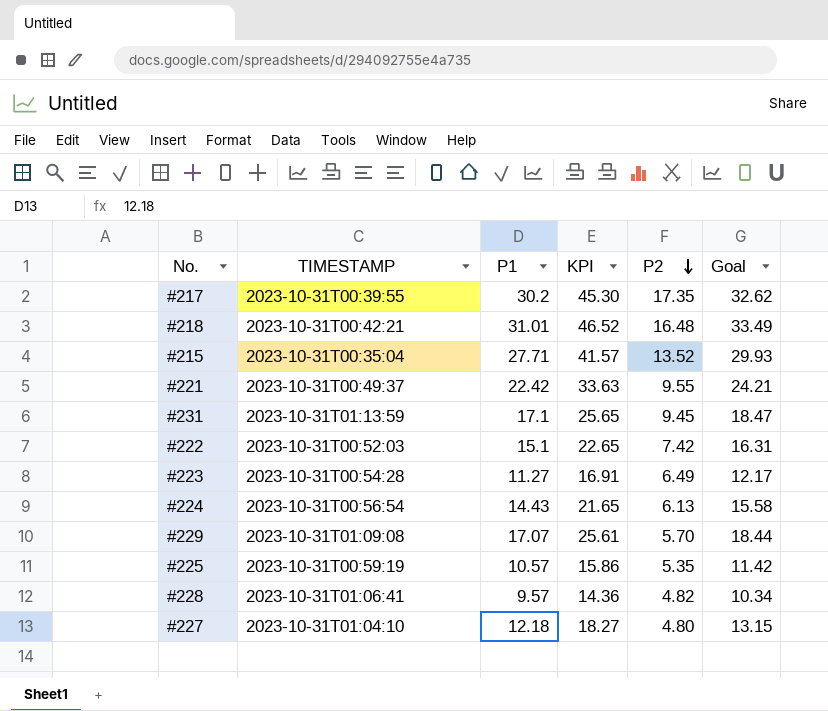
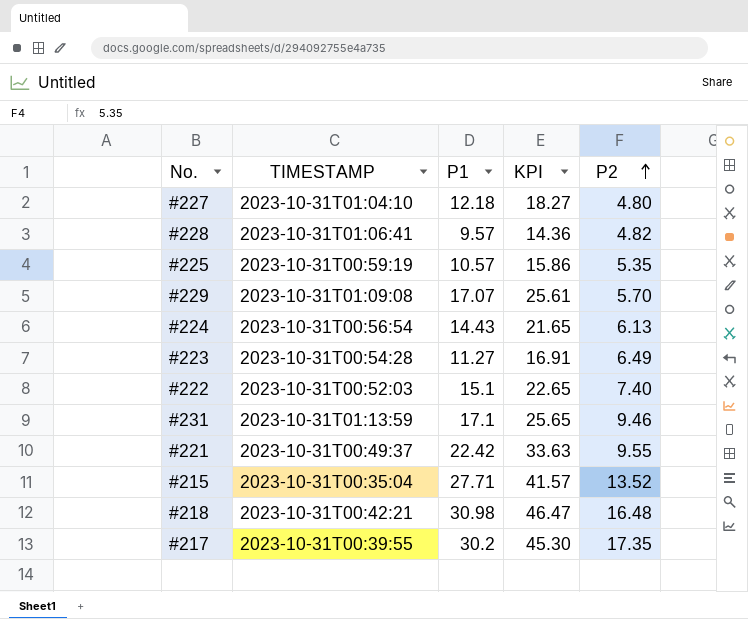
row order: P2 descending -> P2 ascending
column Goal | formula: [P1] * 1.08 -> none
#222 | P2: 7.42 -> 7.40
#231 | P2: 9.45 -> 9.46
#218 | P1: 31.01 -> 30.98
#218 | KPI: 46.52 -> 46.47

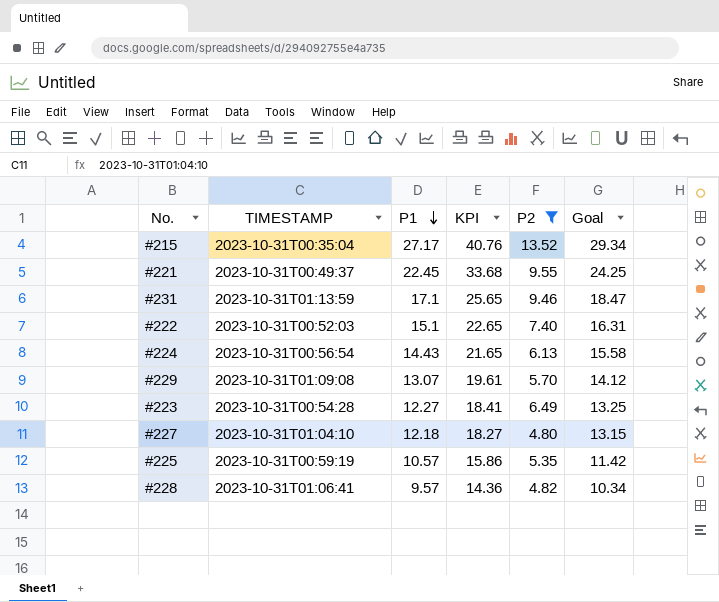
filter: none -> P2 <= 13.52
row order: P2 ascending -> P1 descending
column Goal | formula: none -> [P1] * 1.08
#215 | P1: 27.71 -> 27.17
#215 | KPI: 41.57 -> 40.76
#221 | P1: 22.42 -> 22.45
#221 | KPI: 33.63 -> 33.68
#229 | P1: 17.07 -> 13.07
#229 | KPI: 25.61 -> 19.61
#223 | P1: 11.27 -> 12.27
#223 | KPI: 16.91 -> 18.41

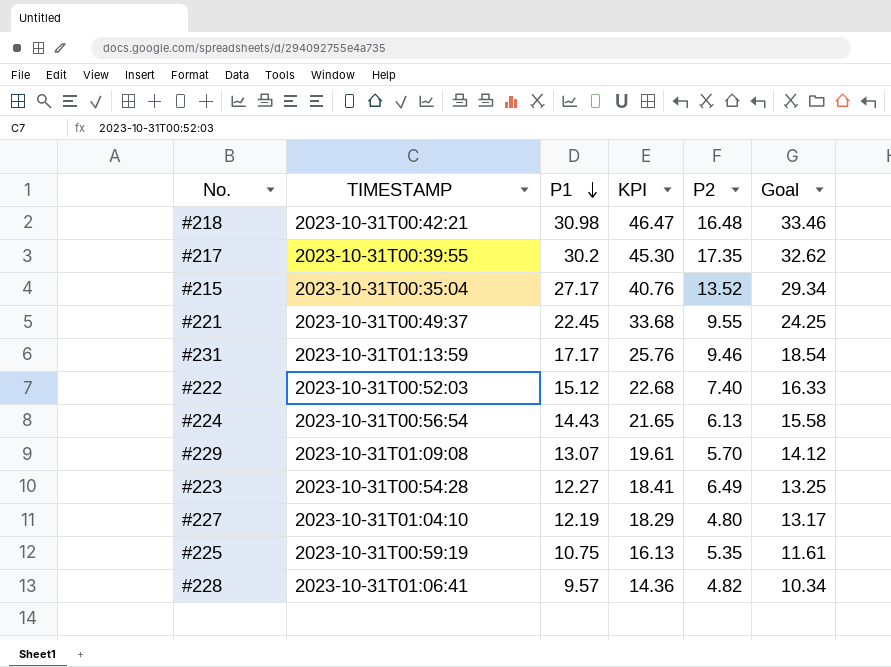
filter: P2 <= 13.52 -> none
#231 | P1: 17.1 -> 17.17
#231 | KPI: 25.65 -> 25.76
#231 | Goal: 18.47 -> 18.54
#222 | P1: 15.1 -> 15.12
#222 | KPI: 22.65 -> 22.68
#222 | Goal: 16.31 -> 16.33
#227 | P1: 12.18 -> 12.19
#227 | KPI: 18.27 -> 18.29
#227 | Goal: 13.15 -> 13.17
#225 | P1: 10.57 -> 10.75
#225 | KPI: 15.86 -> 16.13
#225 | Goal: 11.42 -> 11.61

